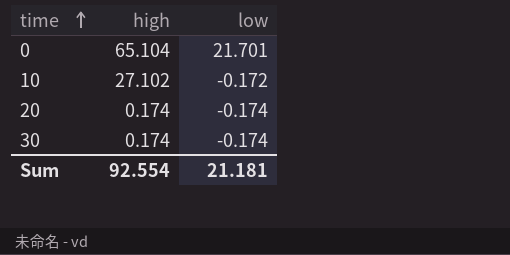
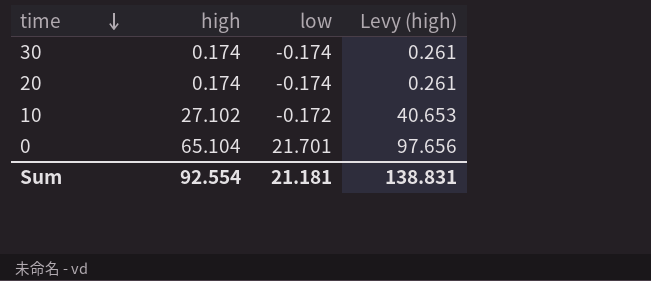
row order: time ascending -> time descending
column Levy (high) | formula: none -> [high] * 1.5

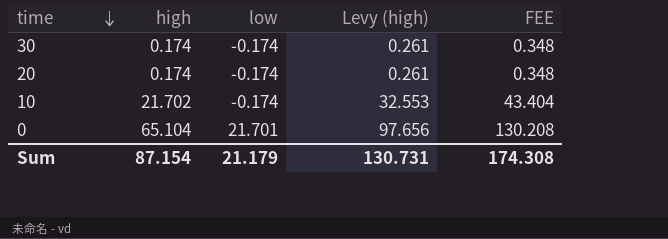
column FEE | formula: none -> [high] * 2
10 | high: 27.102 -> 21.702
10 | low: -0.172 -> -0.174
10 | Levy (high): 40.653 -> 32.553
Sum | high: 92.554 -> 87.154
Sum | low: 21.181 -> 21.179
Sum | Levy (high): 138.831 -> 130.731

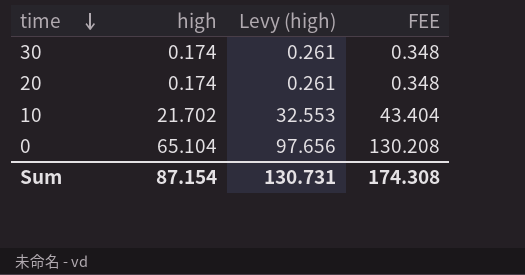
column low | position: 3 -> none

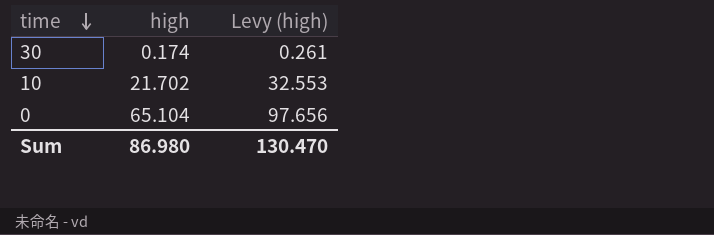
column FEE | formula: [high] * 2 -> none
row 20: 0.174 | 0.261 | 0.348 -> none
Sum | high: 87.154 -> 86.980
Sum | Levy (high): 130.731 -> 130.470

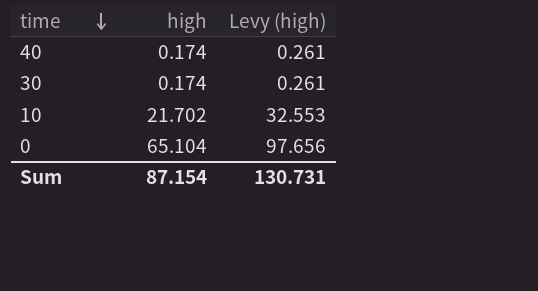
row 40: none -> 0.174 | 0.261
Sum | high: 86.980 -> 87.154
Sum | Levy (high): 130.470 -> 130.731

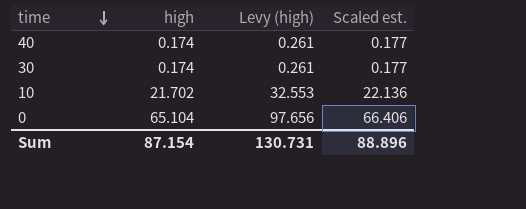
column Scaled est. | formula: none -> [high] * 1.02

